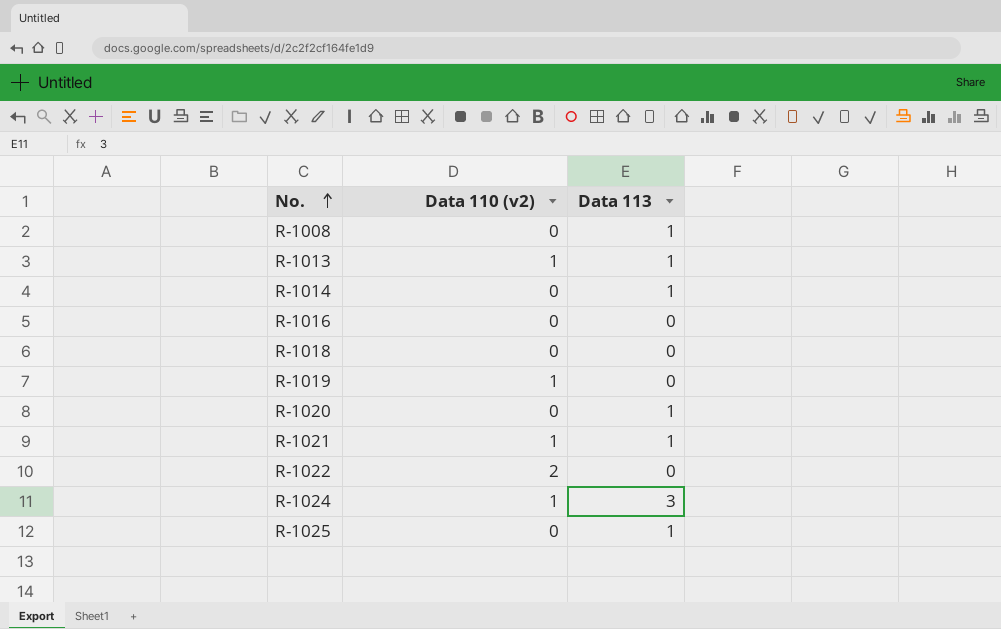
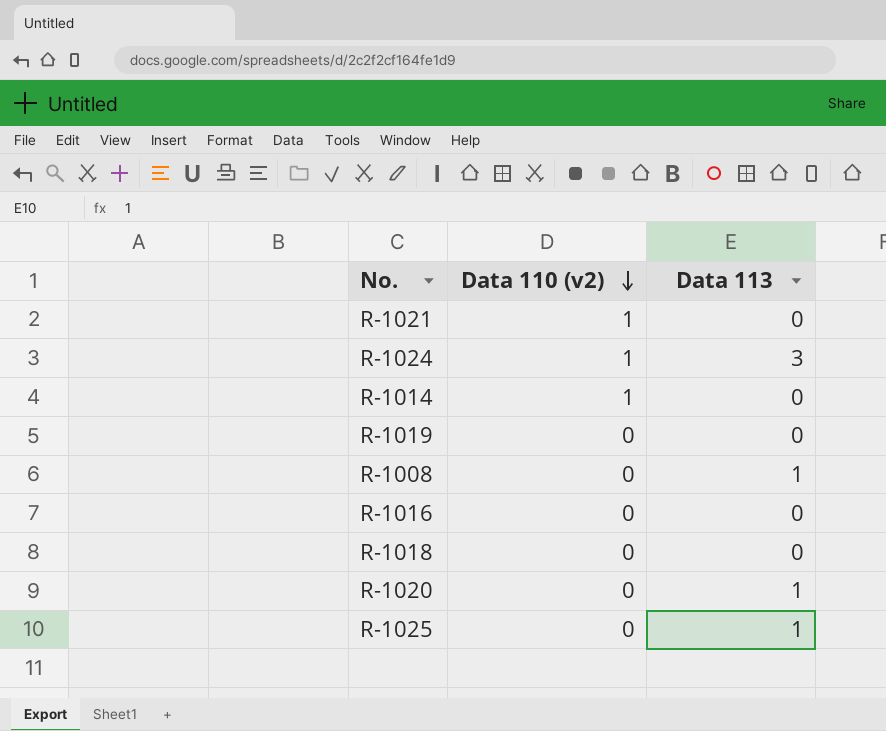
row order: No. ascending -> Data 110 (v2) descending
row R-1013: 1 | 1 -> none
row R-1022: 2 | 0 -> none
R-1021 | Data 113: 1 -> 0
R-1014 | Data 110 (v2): 0 -> 1
R-1014 | Data 113: 1 -> 0
R-1019 | Data 110 (v2): 1 -> 0

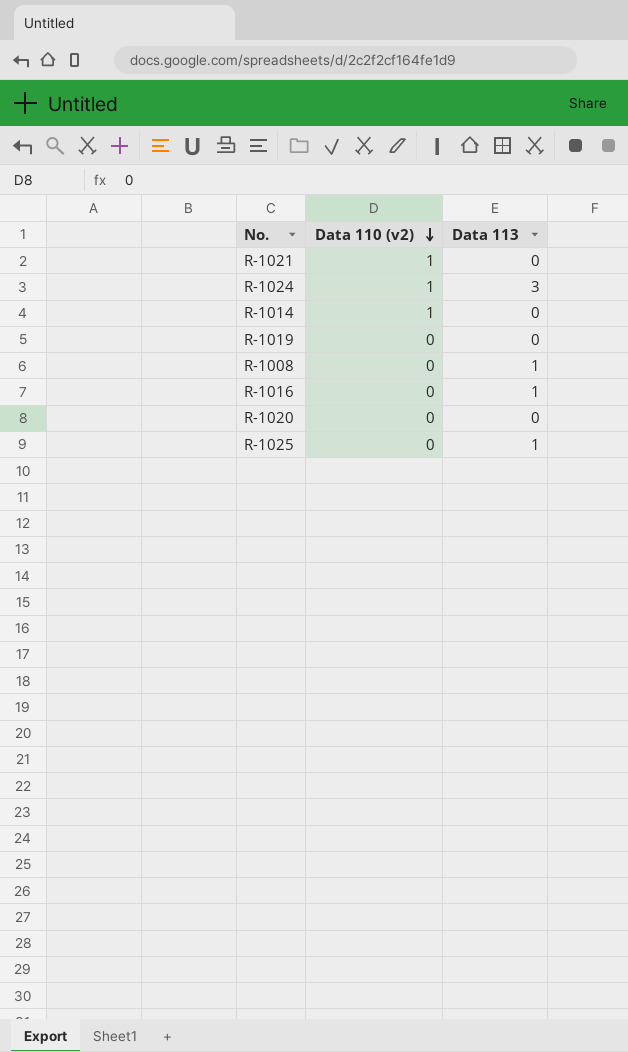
row R-1018: 0 | 0 -> none
R-1016 | Data 113: 0 -> 1
R-1020 | Data 113: 1 -> 0

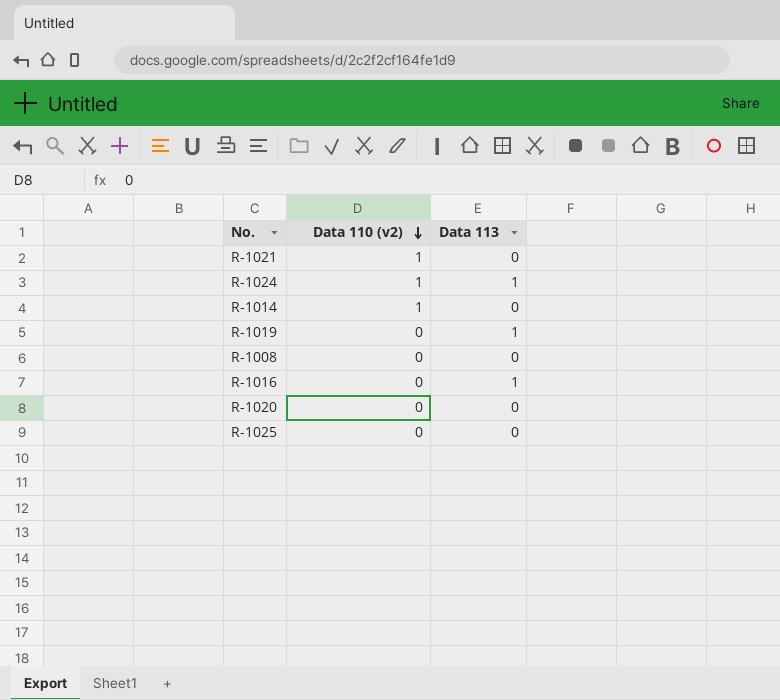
R-1024 | Data 113: 3 -> 1
R-1019 | Data 113: 0 -> 1
R-1008 | Data 113: 1 -> 0
R-1025 | Data 113: 1 -> 0

